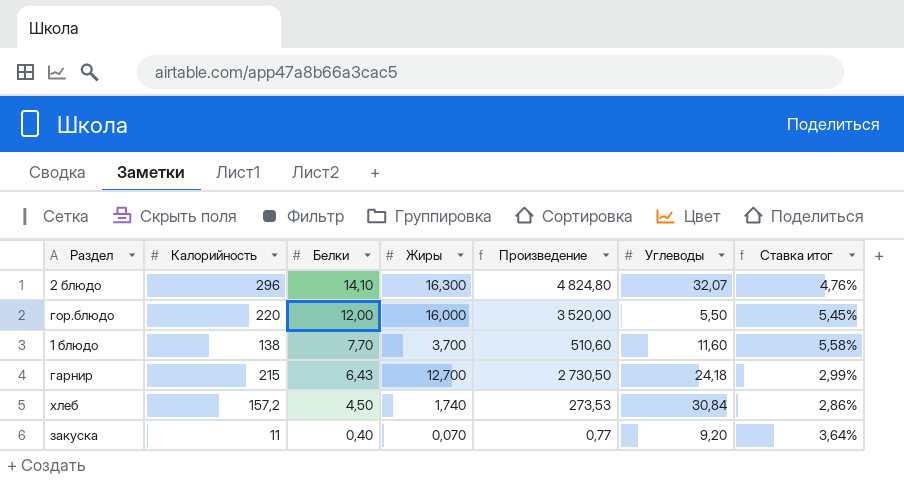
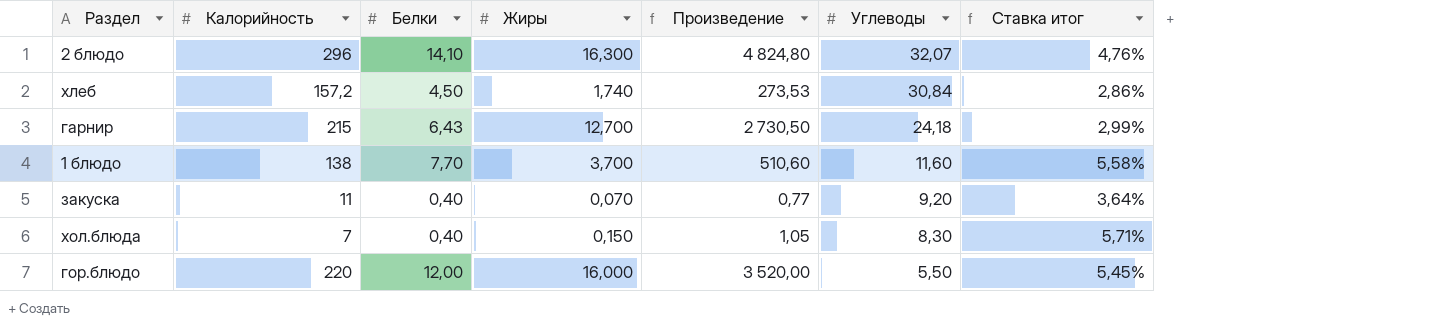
row order: Белки descending -> Углеводы descending
row хол.блюда: none -> 7 | 0,40 | 0,150 | 1,05 | 8,30 | 5,71%

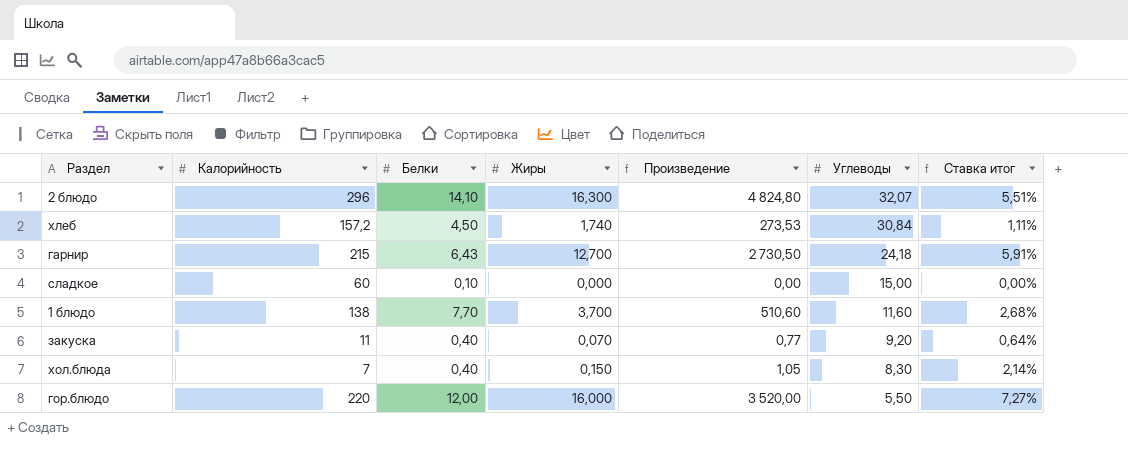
column Ставка итог | formula: [Белки] / [Калорийность] -> [Жиры] / [Калорийность]
row сладкое: none -> 60 | 0,10 | 0,000 | 0,00 | 15,00 | 0,00%

